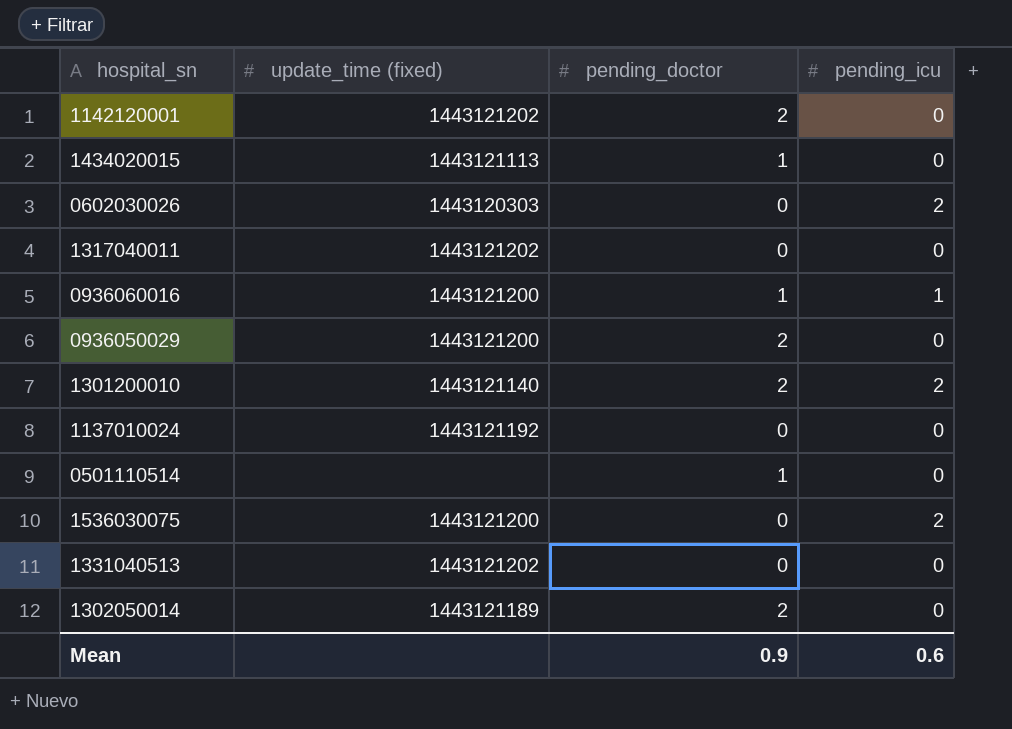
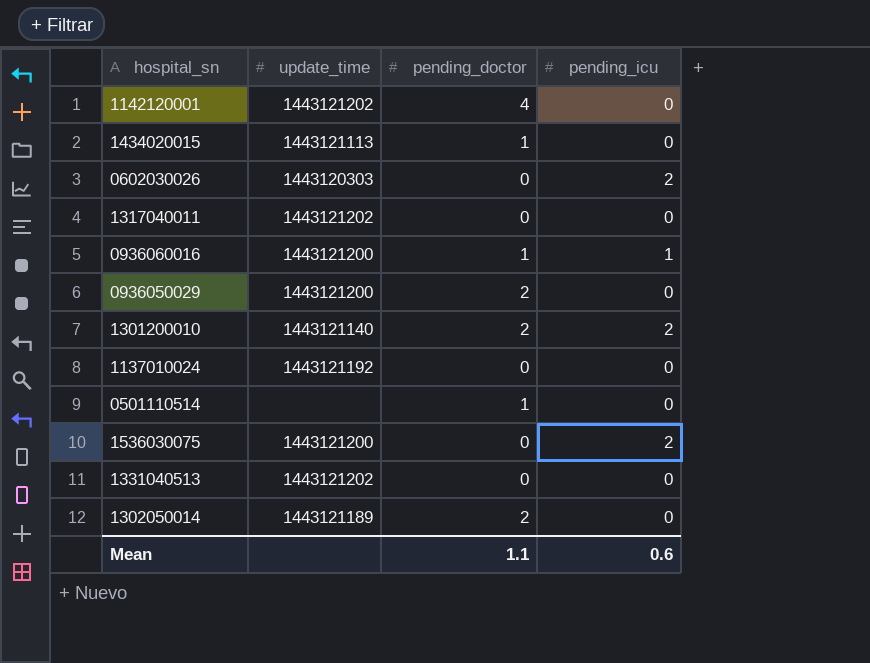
column name: update_time (fixed) -> update_time
1142120001 | pending_doctor: 2 -> 4
Mean | pending_doctor: 0.9 -> 1.1

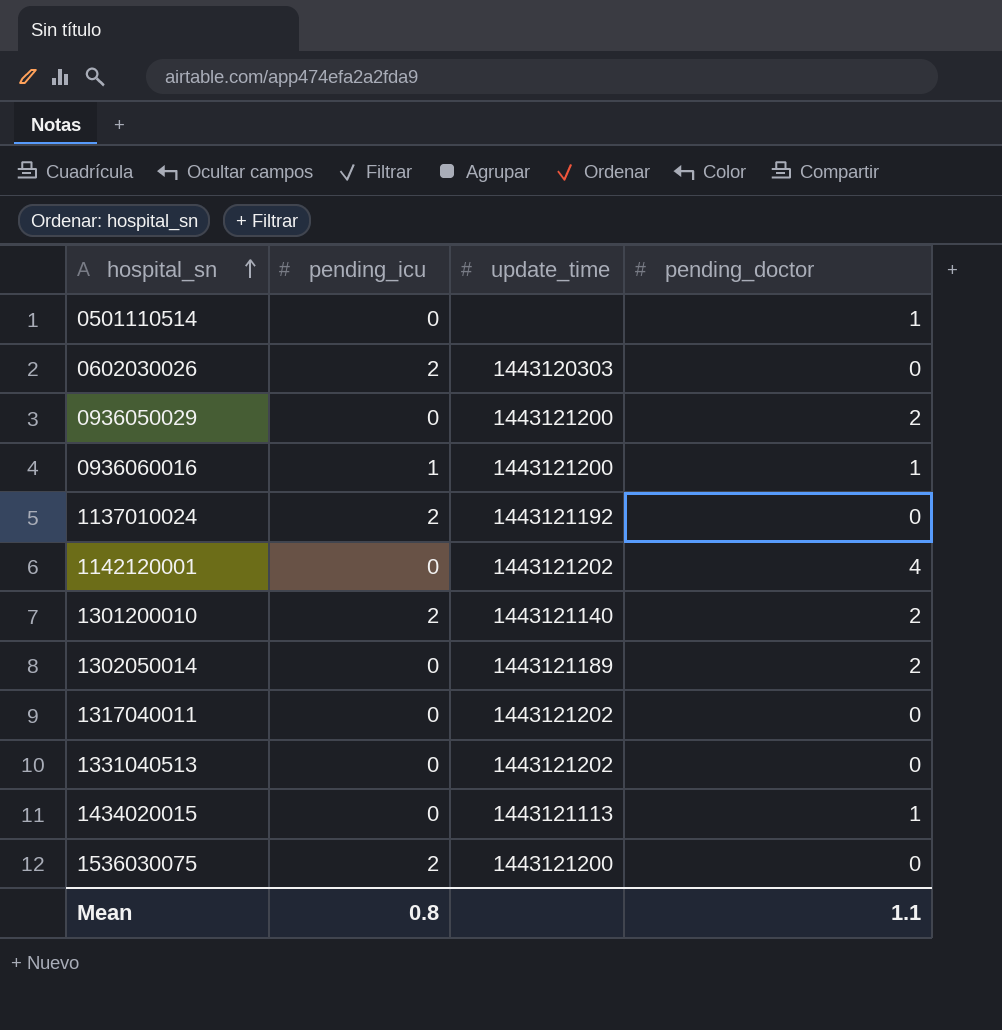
row order: none -> hospital_sn ascending
column pending_icu | position: 4 -> 2
1137010024 | pending_icu: 0 -> 2
Mean | pending_icu: 0.6 -> 0.8

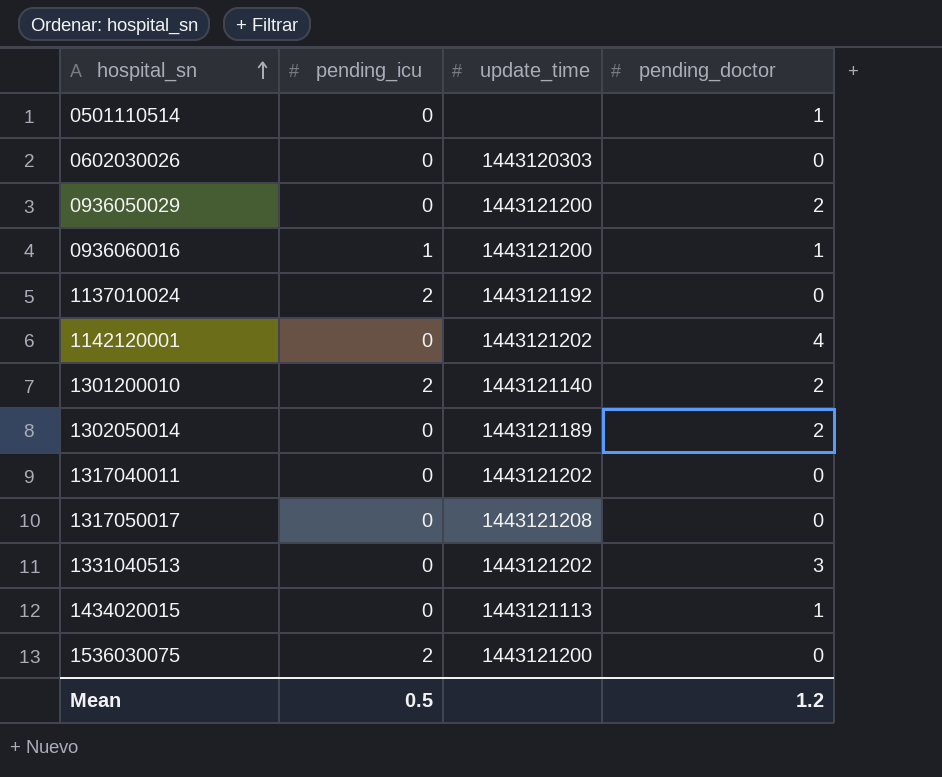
0602030026 | pending_icu: 2 -> 0
row 1317050017: none -> 0 | 1443121208 | 0
1331040513 | pending_doctor: 0 -> 3
Mean | pending_icu: 0.8 -> 0.5
Mean | pending_doctor: 1.1 -> 1.2

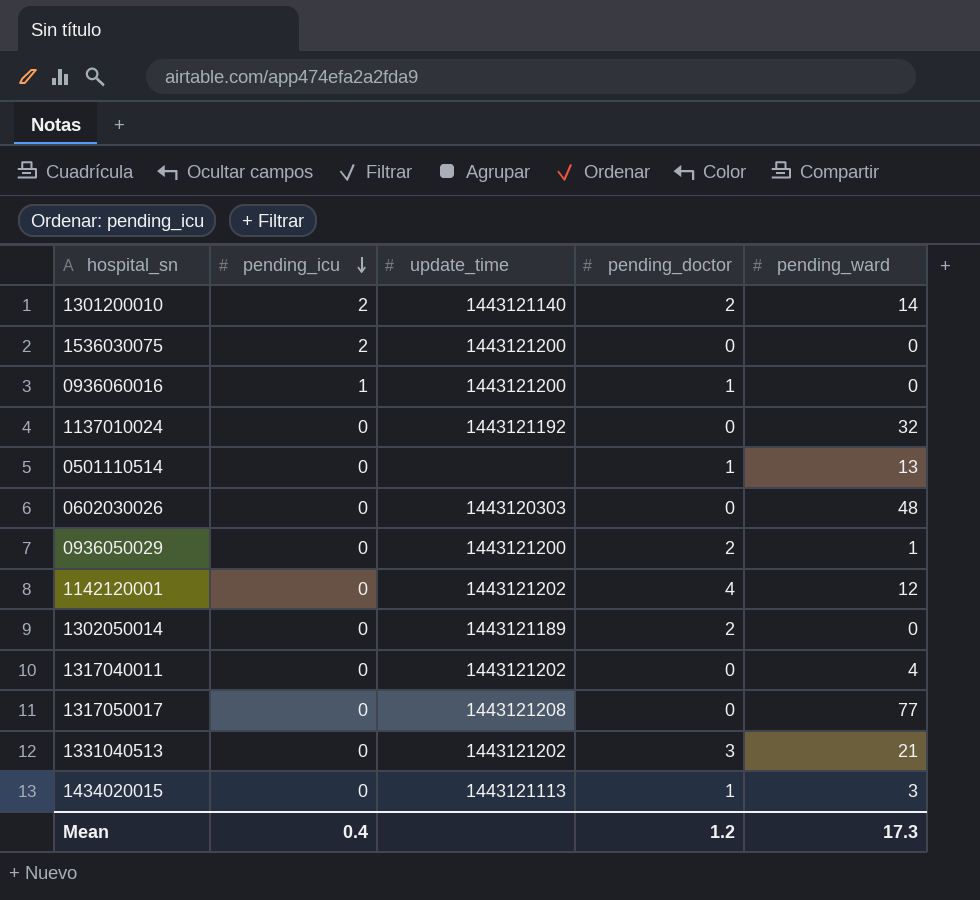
row order: hospital_sn ascending -> pending_icu descending
column pending_ward | position: none -> 5
1137010024 | pending_icu: 2 -> 0
Mean | pending_icu: 0.5 -> 0.4

